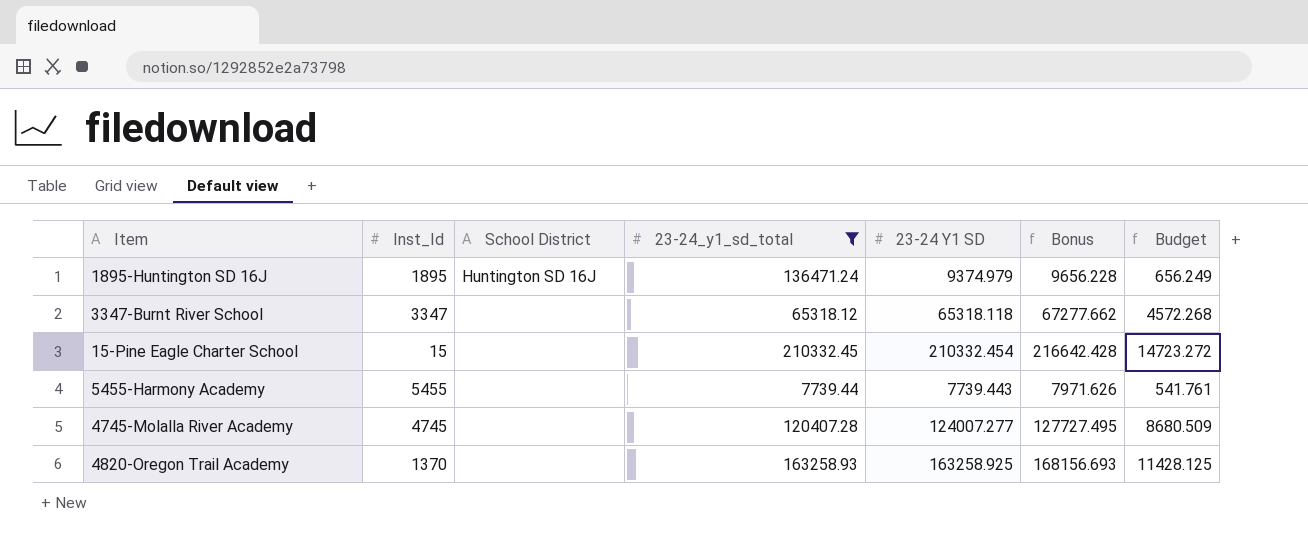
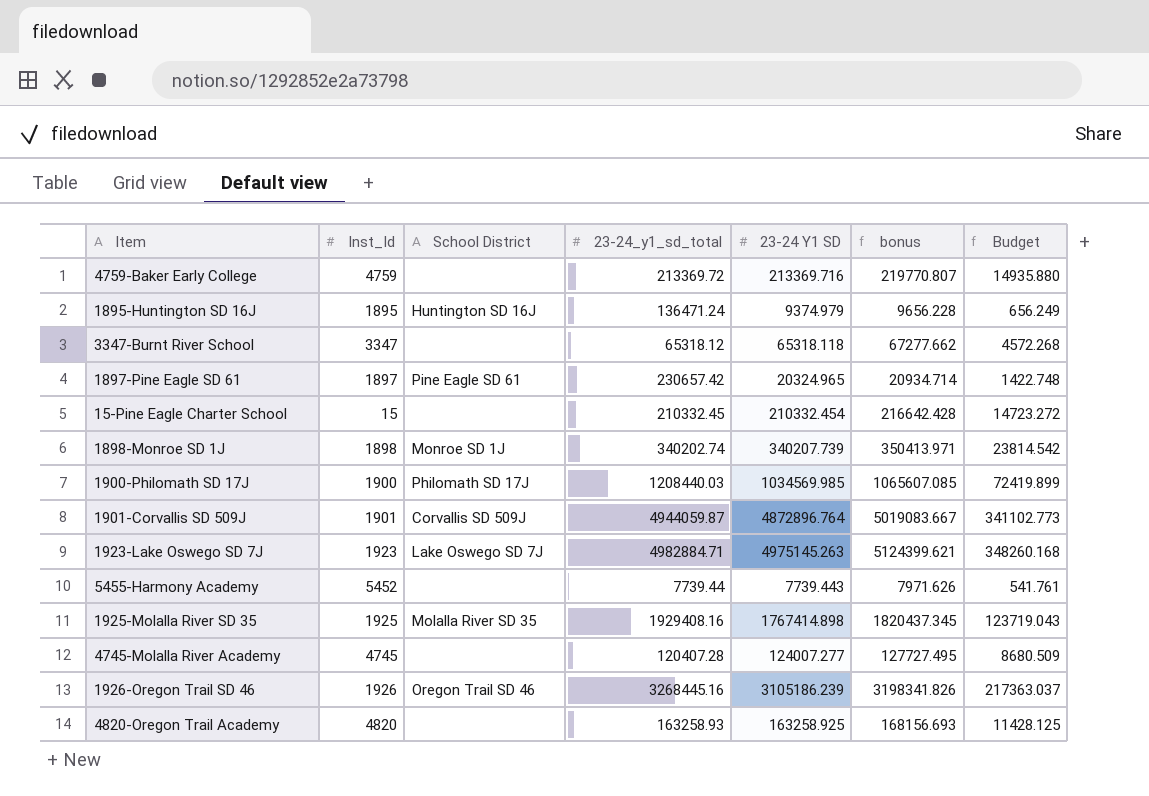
filter: 23-24_y1_sd_total <= 210332.45 -> none
column name: Bonus -> bonus
5455-Harmony Academy | Inst_Id: 5455 -> 5452
4820-Oregon Trail Academy | Inst_Id: 1370 -> 4820

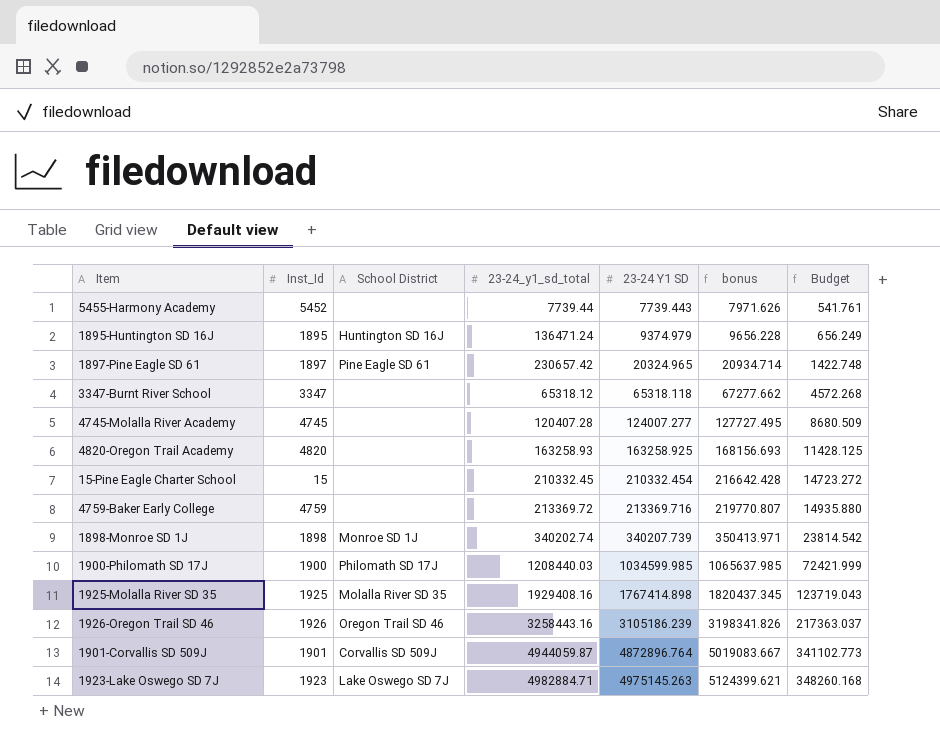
row order: none -> 23-24 Y1 SD ascending
1900-Philomath SD 17J | 23-24 Y1 SD: 1034569.985 -> 1034599.985
1900-Philomath SD 17J | bonus: 1065607.085 -> 1065637.985
1900-Philomath SD 17J | Budget: 72419.899 -> 72421.999
1926-Oregon Trail SD 46 | 23-24_y1_sd_total: 3268445.16 -> 3258443.16

